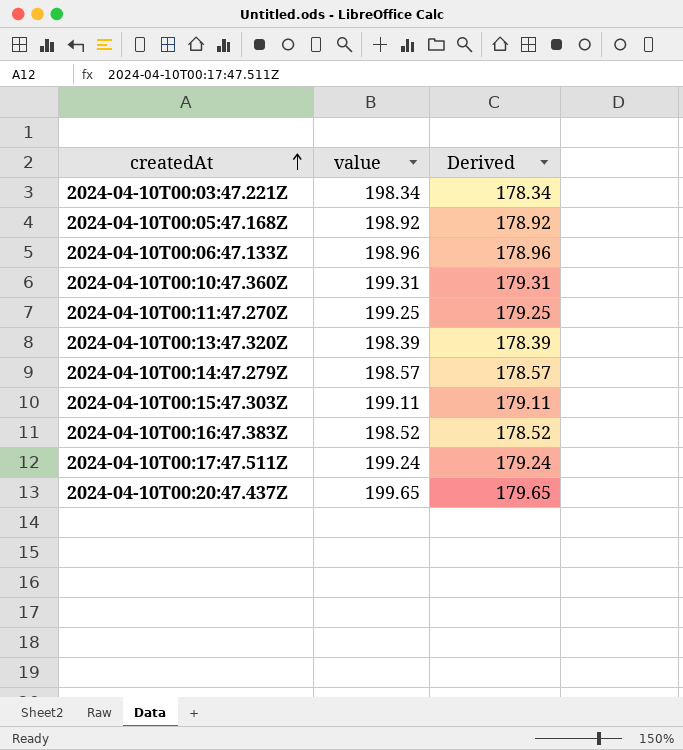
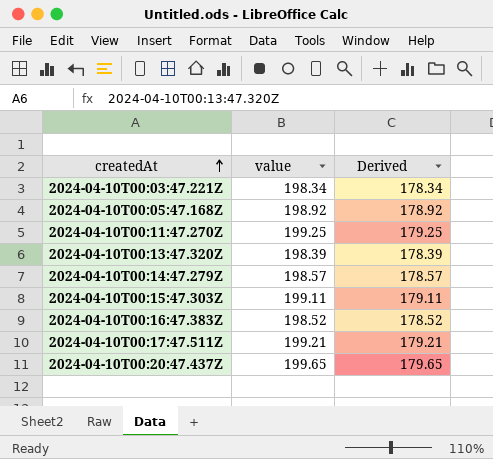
row 2024-04-10T00:06:47.133Z: 198.96 | 178.96 -> none
row 2024-04-10T00:10:47.360Z: 199.31 | 179.31 -> none
2024-04-10T00:17:47.511Z | value: 199.24 -> 199.21
2024-04-10T00:17:47.511Z | Derived: 179.24 -> 179.21

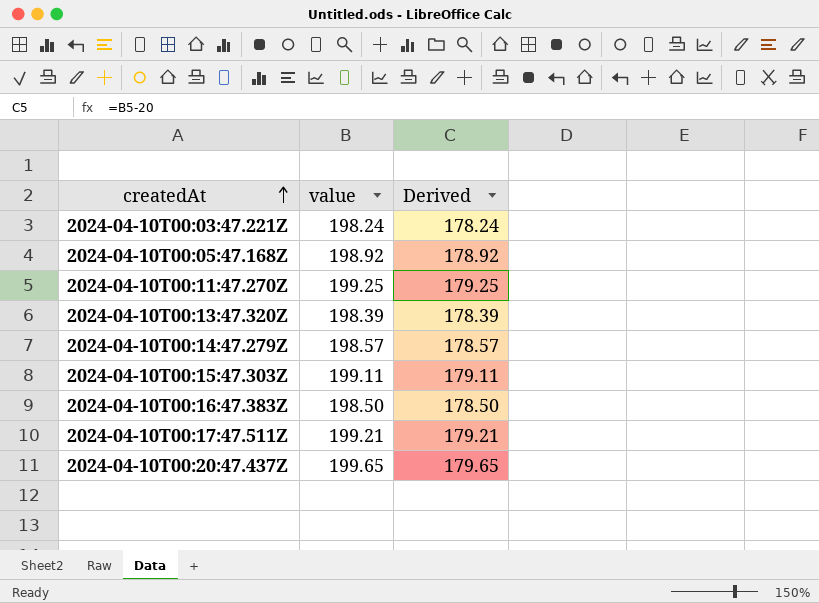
2024-04-10T00:03:47.221Z | value: 198.34 -> 198.24
2024-04-10T00:03:47.221Z | Derived: 178.34 -> 178.24
2024-04-10T00:16:47.383Z | value: 198.52 -> 198.50
2024-04-10T00:16:47.383Z | Derived: 178.52 -> 178.50

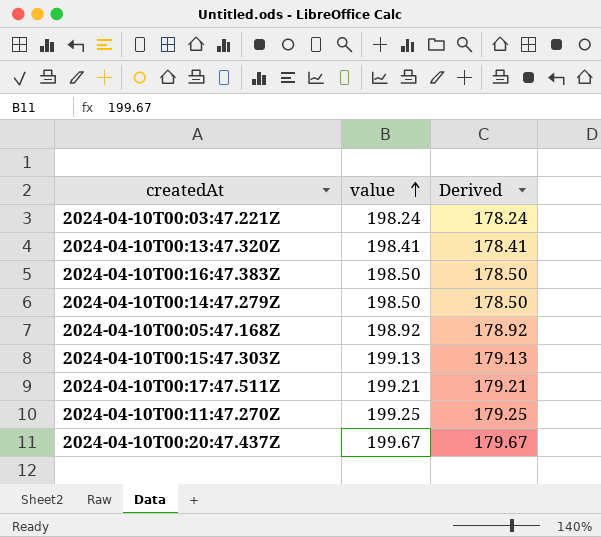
row order: createdAt ascending -> value ascending
2024-04-10T00:13:47.320Z | value: 198.39 -> 198.41
2024-04-10T00:13:47.320Z | Derived: 178.39 -> 178.41
2024-04-10T00:14:47.279Z | value: 198.57 -> 198.50
2024-04-10T00:14:47.279Z | Derived: 178.57 -> 178.50
2024-04-10T00:15:47.303Z | value: 199.11 -> 199.13
2024-04-10T00:15:47.303Z | Derived: 179.11 -> 179.13
2024-04-10T00:20:47.437Z | value: 199.65 -> 199.67
2024-04-10T00:20:47.437Z | Derived: 179.65 -> 179.67

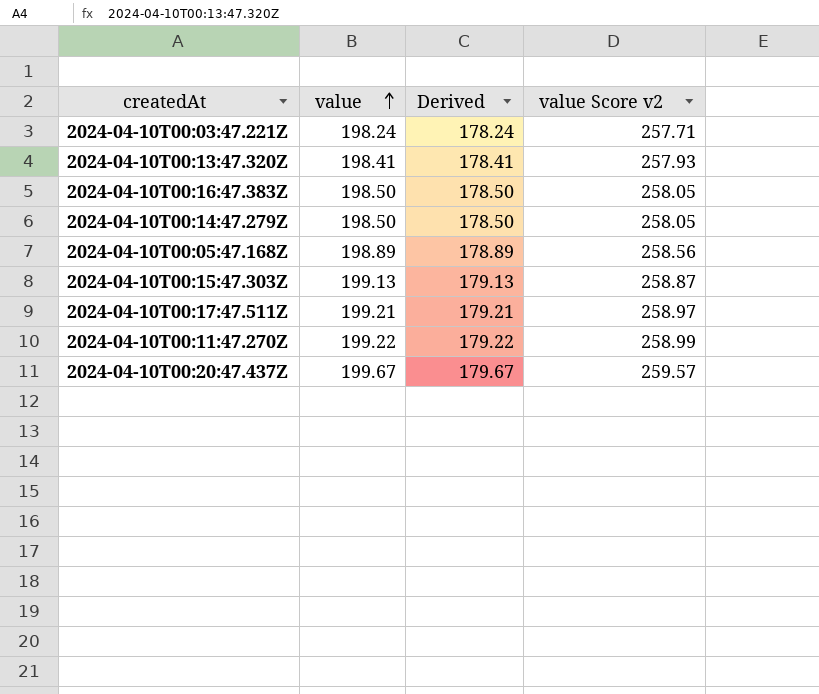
column value Score v2 | formula: none -> [value] * 1.3
2024-04-10T00:05:47.168Z | value: 198.92 -> 198.89
2024-04-10T00:05:47.168Z | Derived: 178.92 -> 178.89
2024-04-10T00:11:47.270Z | value: 199.25 -> 199.22
2024-04-10T00:11:47.270Z | Derived: 179.25 -> 179.22

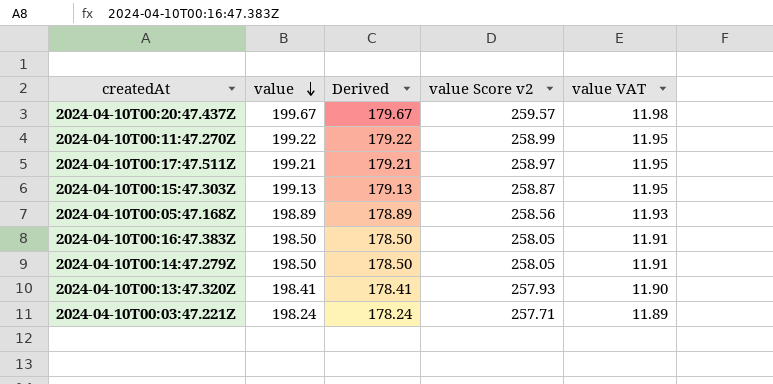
row order: value ascending -> value descending
column value VAT | formula: none -> [value] * 0.06

